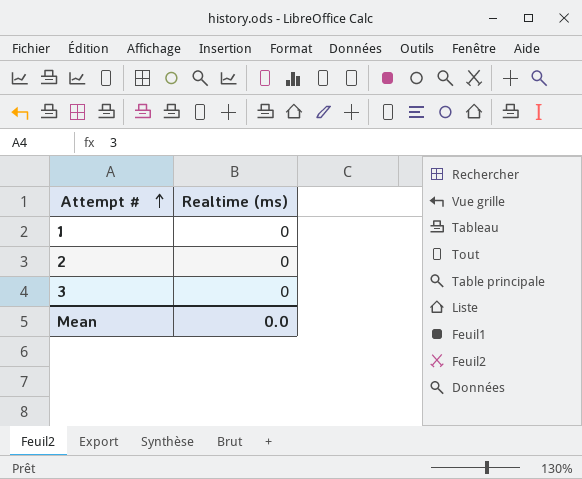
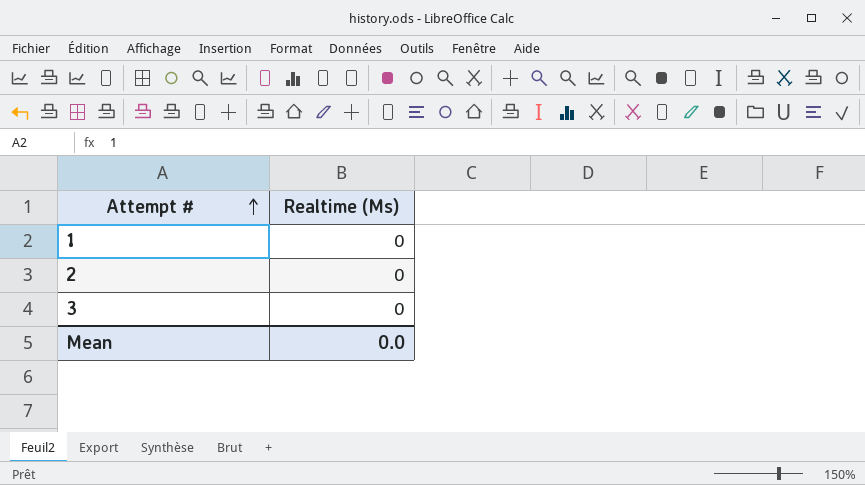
column name: Realtime (ms) -> Realtime (Ms)

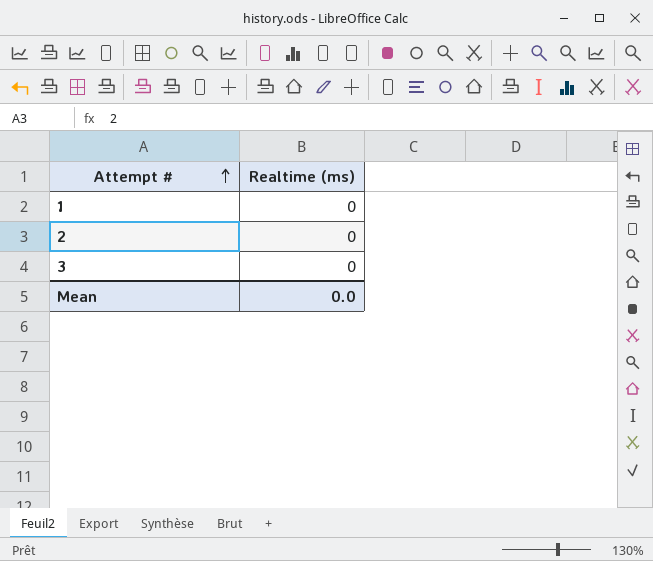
column name: Realtime (Ms) -> Realtime (ms)

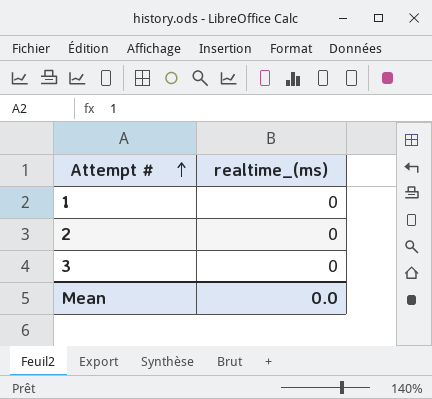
column name: Realtime (ms) -> realtime_(ms)

